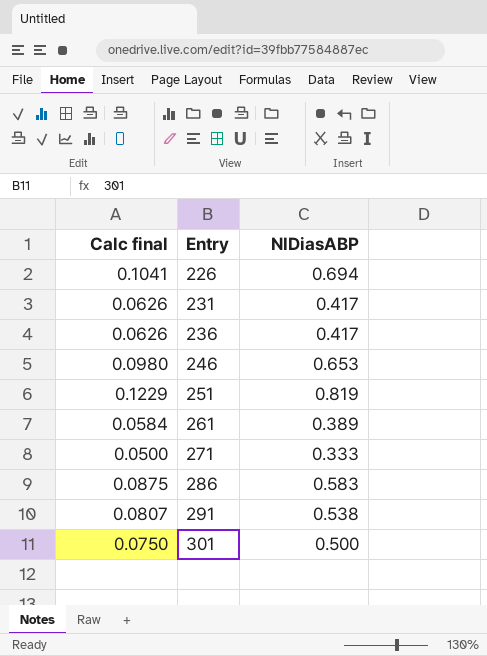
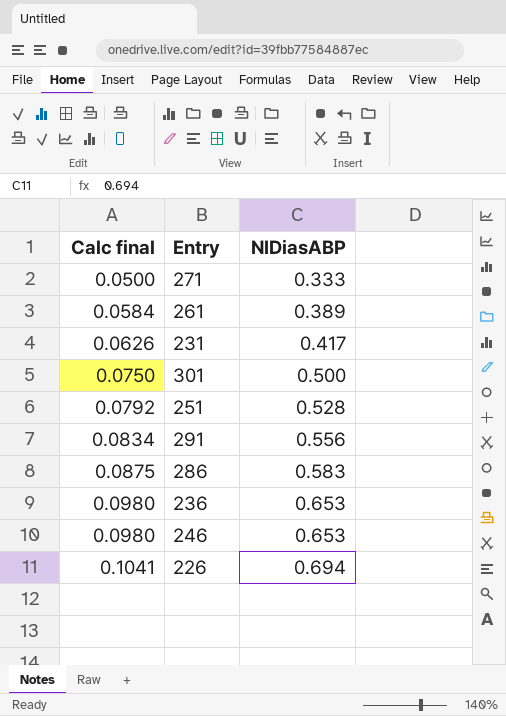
row order: Entry ascending -> Calc final ascending
251 | Calc final: 0.1229 -> 0.0792
251 | NIDiasABP: 0.819 -> 0.528
291 | Calc final: 0.0807 -> 0.0834
291 | NIDiasABP: 0.538 -> 0.556
236 | Calc final: 0.0626 -> 0.0980
236 | NIDiasABP: 0.417 -> 0.653

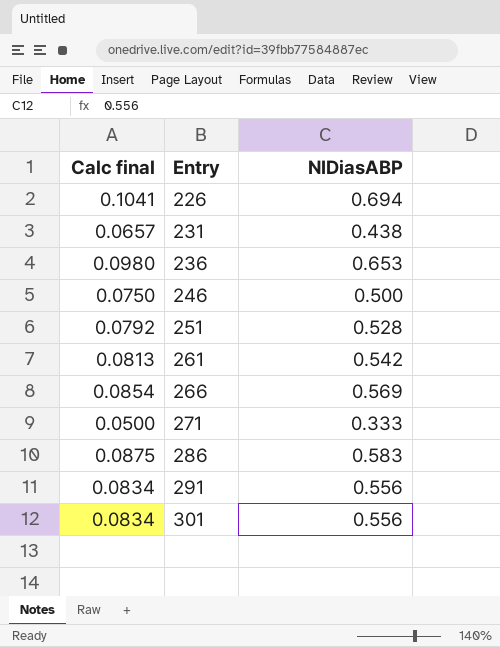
row order: Calc final ascending -> Entry ascending
231 | Calc final: 0.0626 -> 0.0657
231 | NIDiasABP: 0.417 -> 0.438
246 | Calc final: 0.0980 -> 0.0750
246 | NIDiasABP: 0.653 -> 0.500
261 | Calc final: 0.0584 -> 0.0813
261 | NIDiasABP: 0.389 -> 0.542
row 266: none -> 0.0854 | 0.569
301 | Calc final: 0.0750 -> 0.0834
301 | NIDiasABP: 0.500 -> 0.556

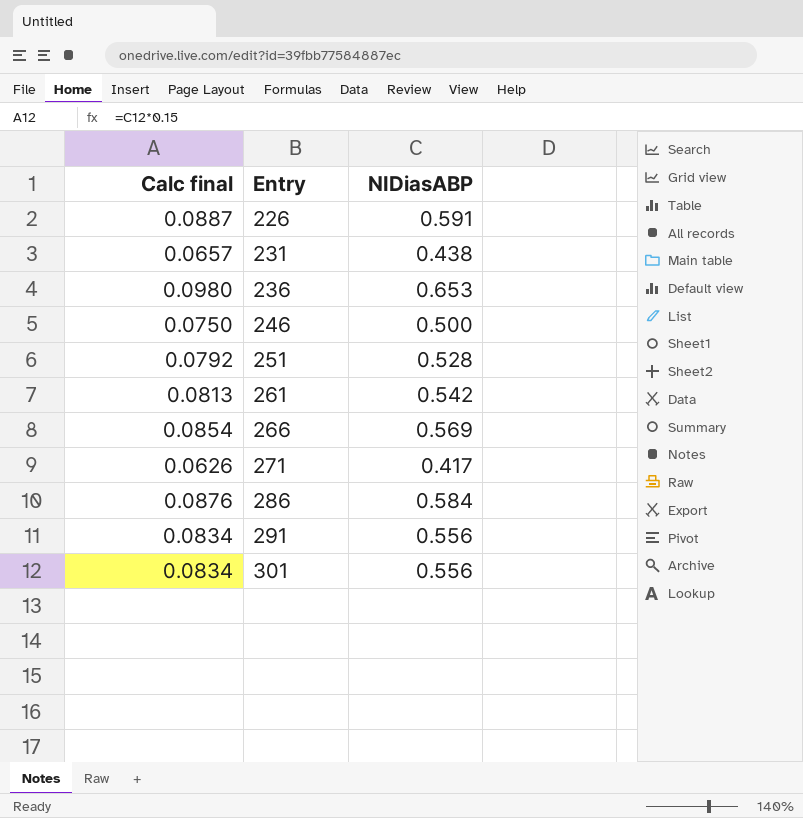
226 | Calc final: 0.1041 -> 0.0887
226 | NIDiasABP: 0.694 -> 0.591
271 | Calc final: 0.0500 -> 0.0626
271 | NIDiasABP: 0.333 -> 0.417
286 | Calc final: 0.0875 -> 0.0876
286 | NIDiasABP: 0.583 -> 0.584

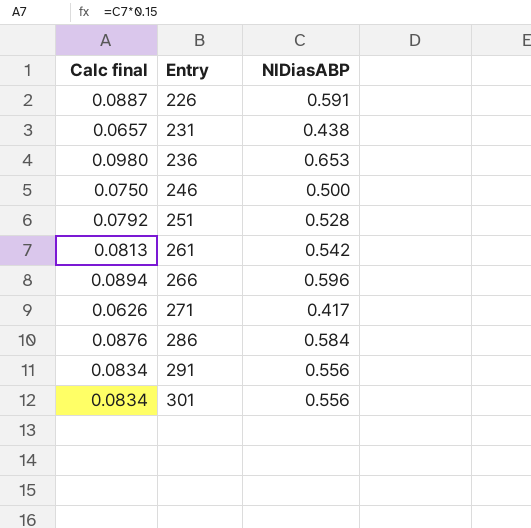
266 | Calc final: 0.0854 -> 0.0894
266 | NIDiasABP: 0.569 -> 0.596

